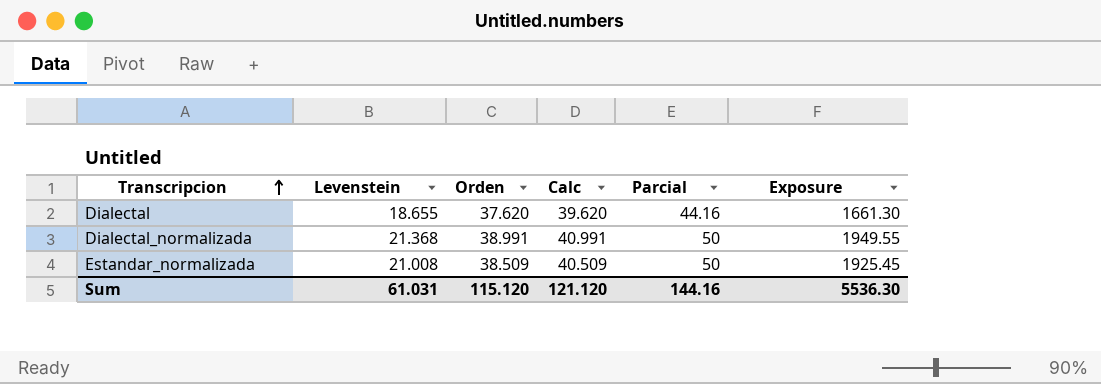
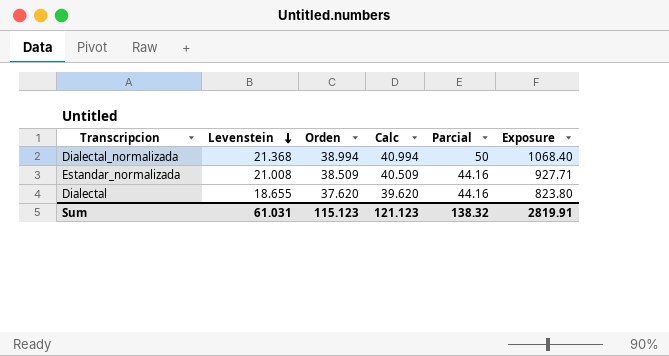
row order: Transcripcion ascending -> Levenstein descending
column Exposure | formula: [Orden] * [Parcial] -> [Levenstein] * [Parcial]
Dialectal_normalizada | Orden: 38.991 -> 38.994
Dialectal_normalizada | Calc: 40.991 -> 40.994
Estandar_normalizada | Parcial: 50 -> 44.16
Sum | Orden: 115.120 -> 115.123
Sum | Calc: 121.120 -> 121.123
Sum | Parcial: 144.16 -> 138.32
Sum | Exposure: 5536.30 -> 2819.91

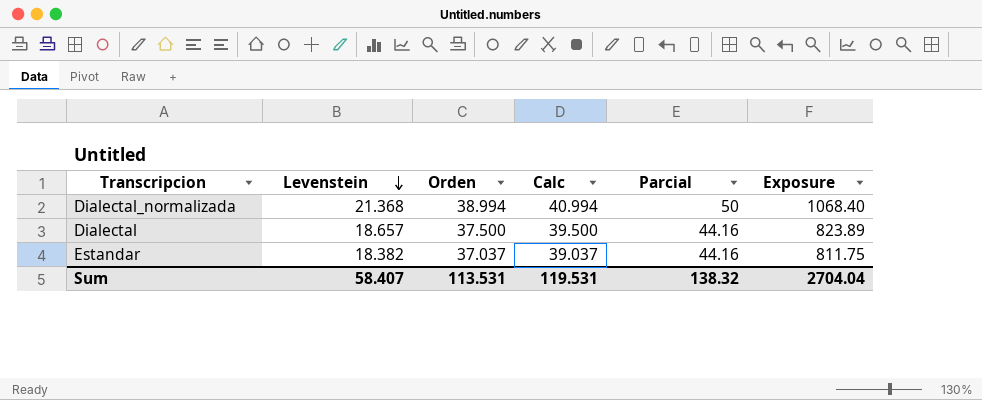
row Estandar_normalizada: 21.008 | 38.509 | 40.509 | 44.16 | 927.71 -> none
Dialectal | Levenstein: 18.655 -> 18.657
Dialectal | Orden: 37.620 -> 37.500
Dialectal | Calc: 39.620 -> 39.500
Dialectal | Exposure: 823.80 -> 823.89
row Estandar: none -> 18.382 | 37.037 | 39.037 | 44.16 | 811.75
Sum | Levenstein: 61.031 -> 58.407
Sum | Orden: 115.123 -> 113.531
Sum | Calc: 121.123 -> 119.531
Sum | Exposure: 2819.91 -> 2704.04

